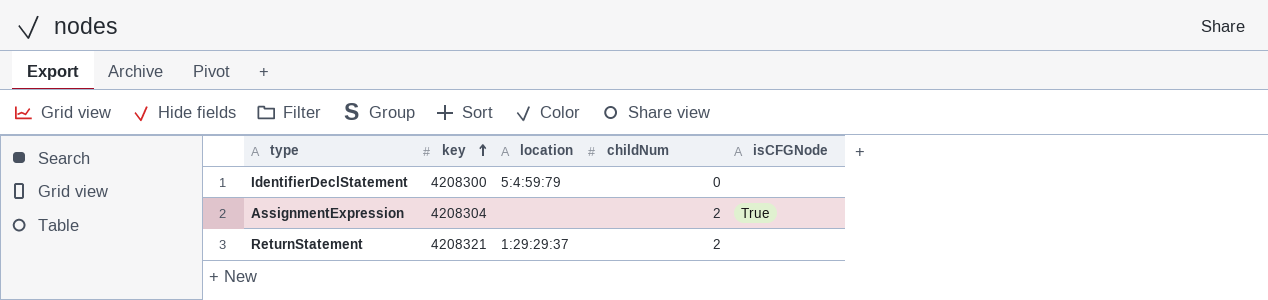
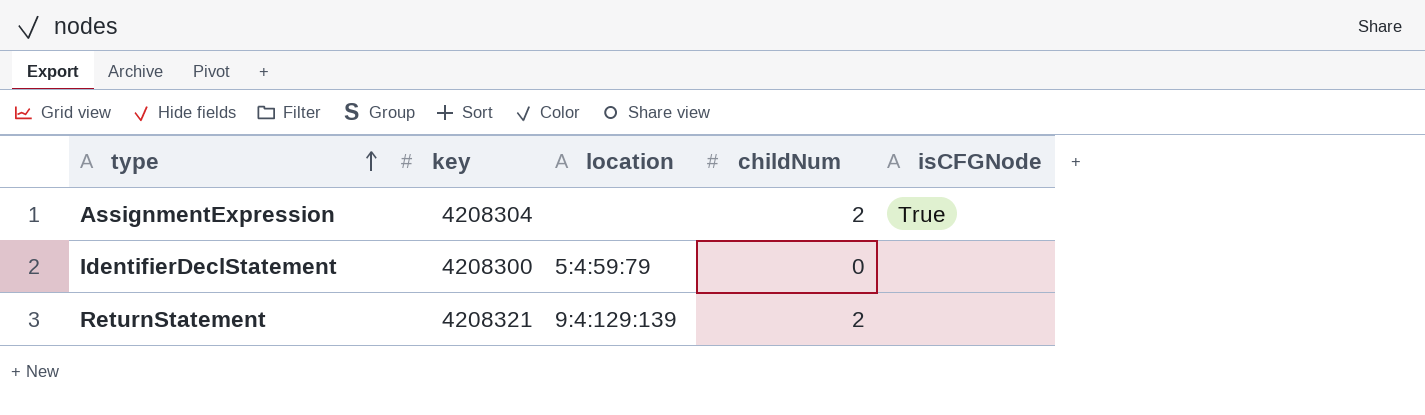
row order: key ascending -> type ascending
ReturnStatement | location: 1:29:29:37 -> 9:4:129:139

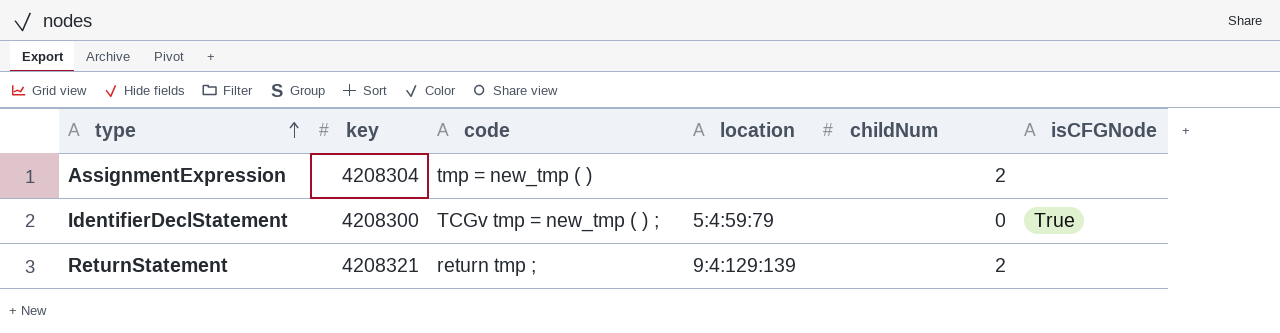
column code | position: none -> 3
AssignmentExpression | isCFGNode: True -> none
IdentifierDeclStatement | isCFGNode: none -> True

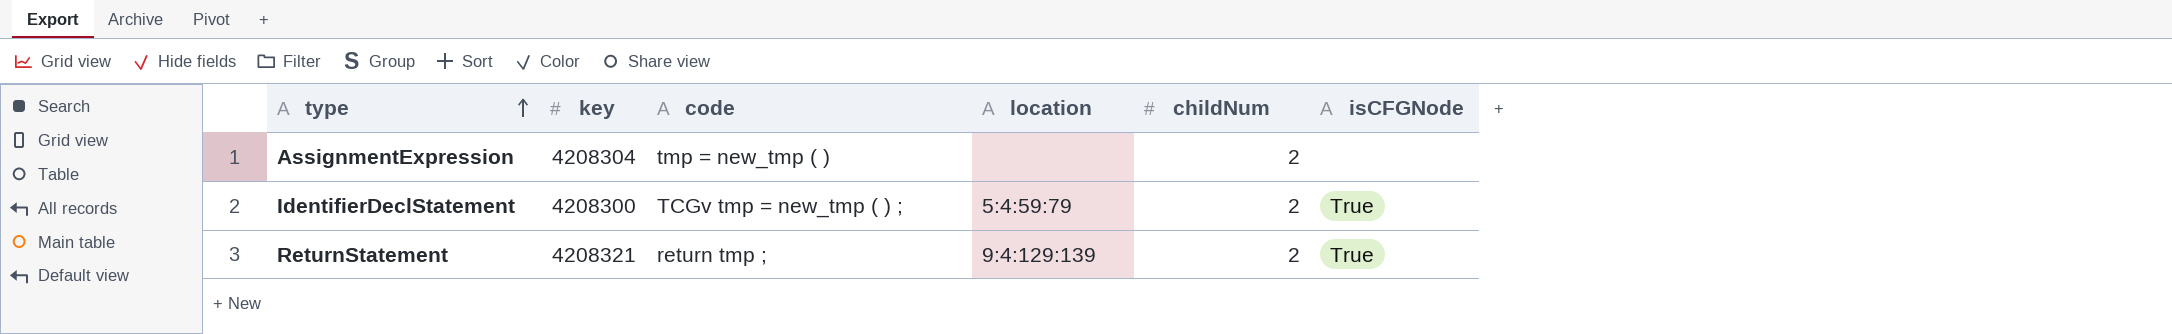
IdentifierDeclStatement | childNum: 0 -> 2
ReturnStatement | isCFGNode: none -> True

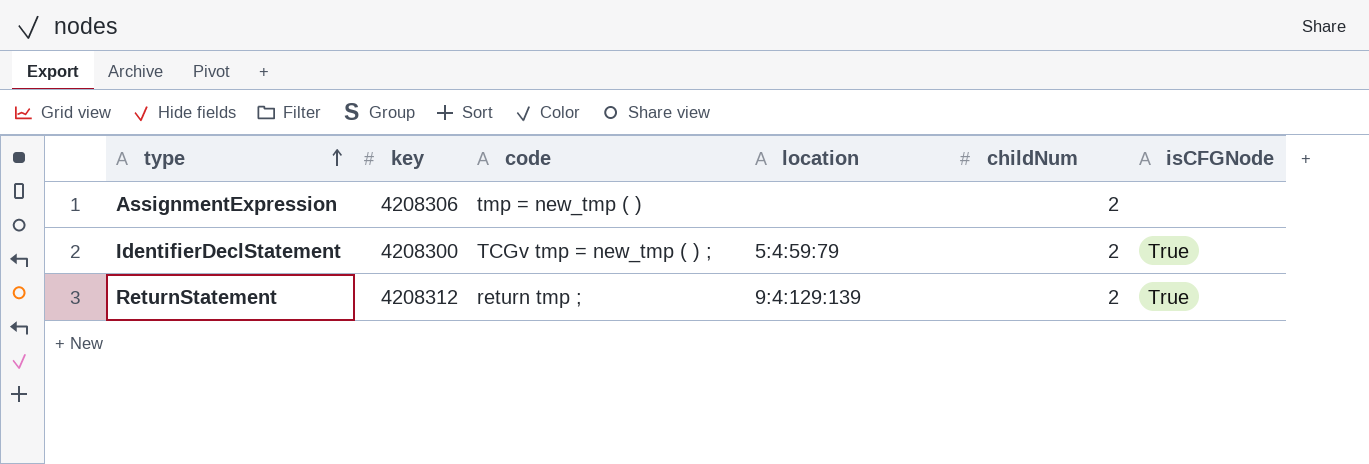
AssignmentExpression | key: 4208304 -> 4208306
ReturnStatement | key: 4208321 -> 4208312

